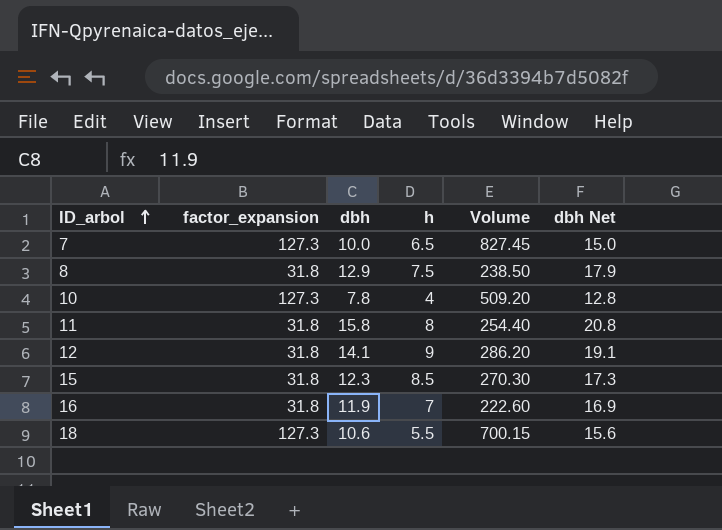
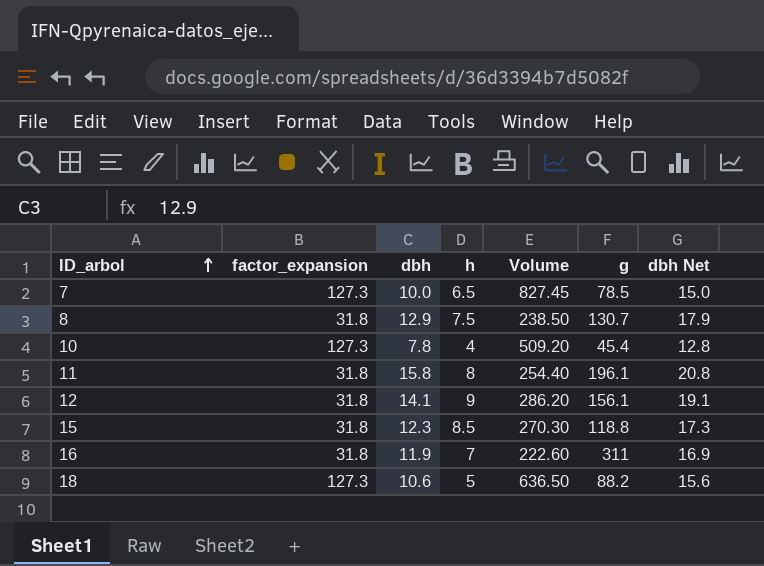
column g | position: none -> 6
18 | h: 5.5 -> 5
18 | Volume: 700.15 -> 636.50

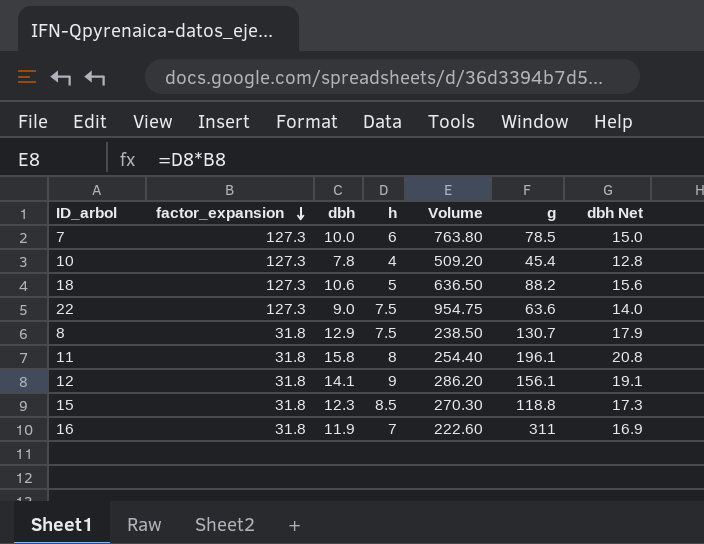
row order: ID_arbol ascending -> factor_expansion descending
7 | h: 6.5 -> 6
7 | Volume: 827.45 -> 763.80
row 22: none -> 127.3 | 9.0 | 7.5 | 954.75 | 63.6 | 14.0

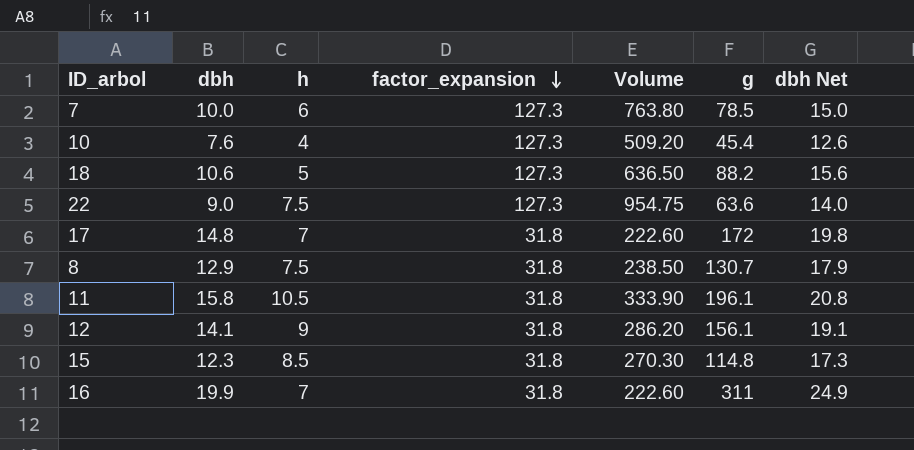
column factor_expansion | position: 2 -> 4
10 | dbh: 7.8 -> 7.6
10 | dbh Net: 12.8 -> 12.6
row 17: none -> 14.8 | 7 | 31.8 | 222.60 | 172 | 19.8
11 | h: 8 -> 10.5
11 | Volume: 254.40 -> 333.90
15 | g: 118.8 -> 114.8
16 | dbh: 11.9 -> 19.9
16 | dbh Net: 16.9 -> 24.9

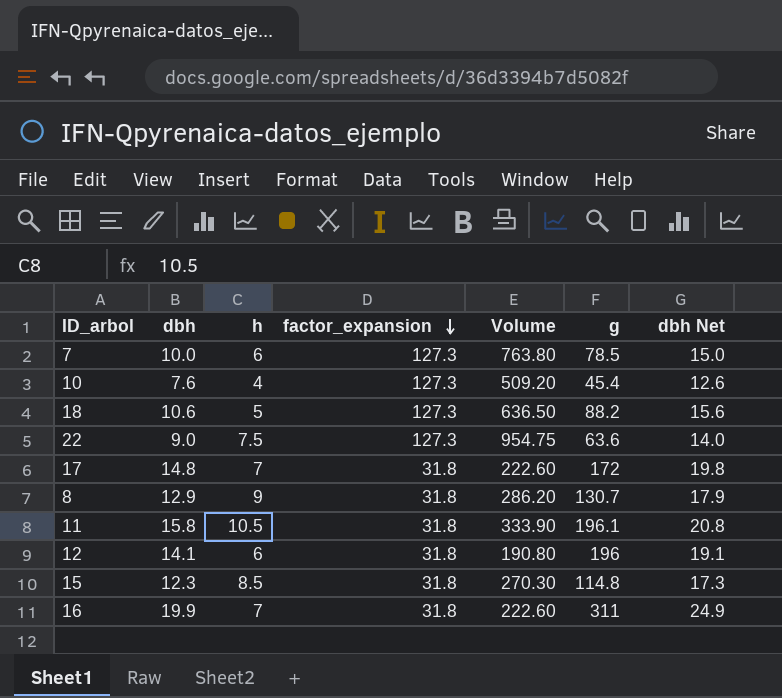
8 | h: 7.5 -> 9
8 | Volume: 238.50 -> 286.20
12 | h: 9 -> 6
12 | Volume: 286.20 -> 190.80
12 | g: 156.1 -> 196

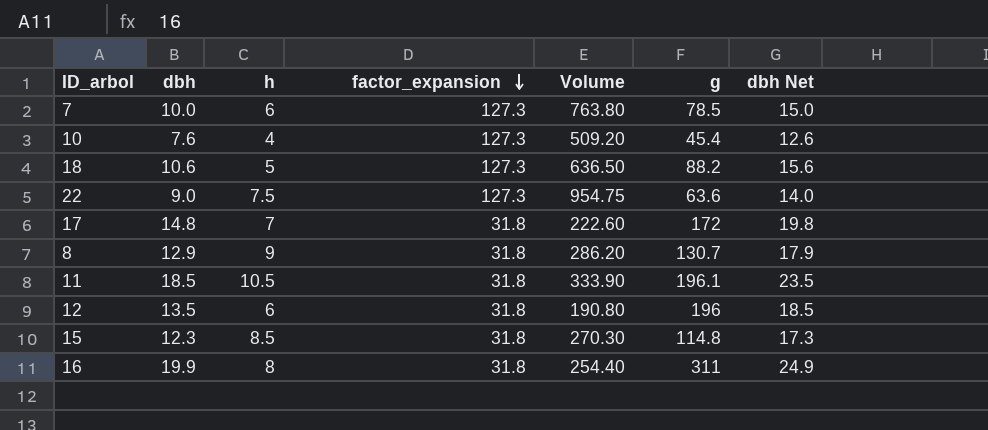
11 | dbh: 15.8 -> 18.5
11 | dbh Net: 20.8 -> 23.5
12 | dbh: 14.1 -> 13.5
12 | dbh Net: 19.1 -> 18.5
16 | h: 7 -> 8
16 | Volume: 222.60 -> 254.40

